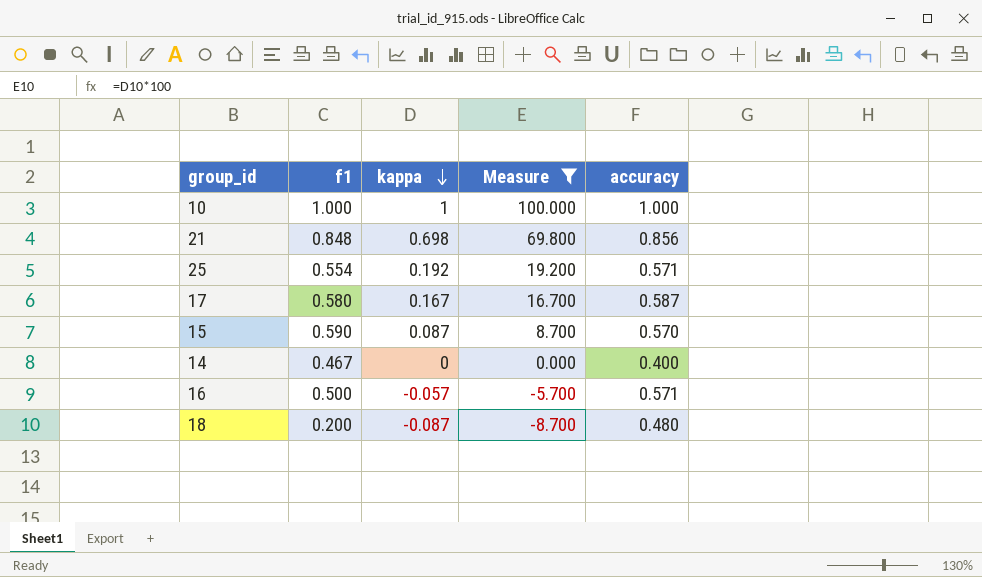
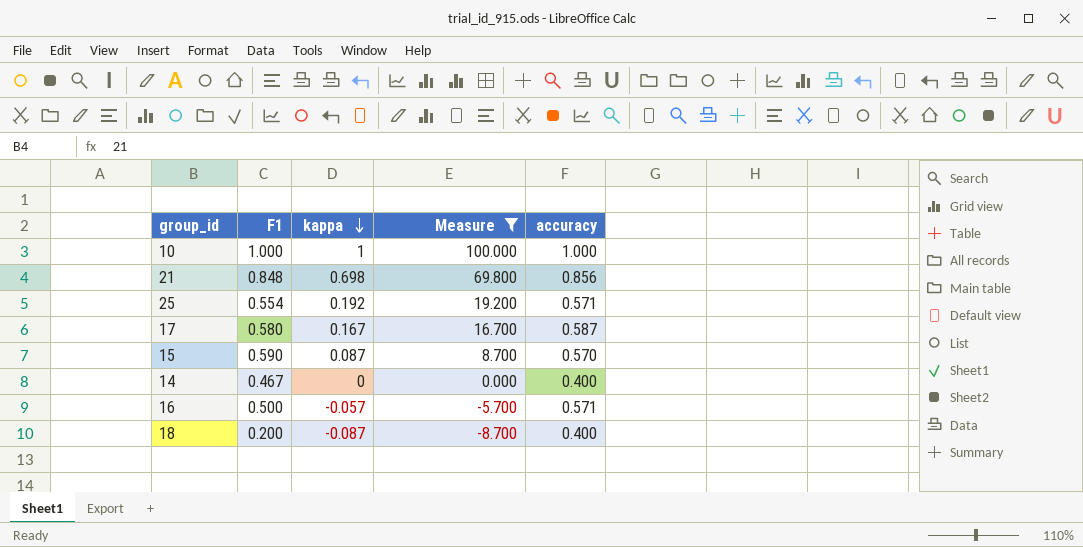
column name: f1 -> F1
18 | accuracy: 0.480 -> 0.400

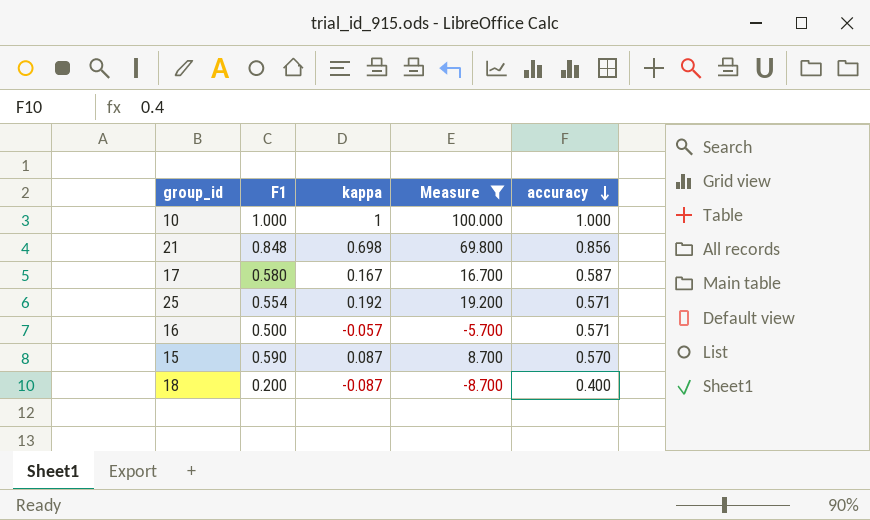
row order: kappa descending -> accuracy descending
row 14: 0.467 | 0 | 0.000 | 0.400 -> none

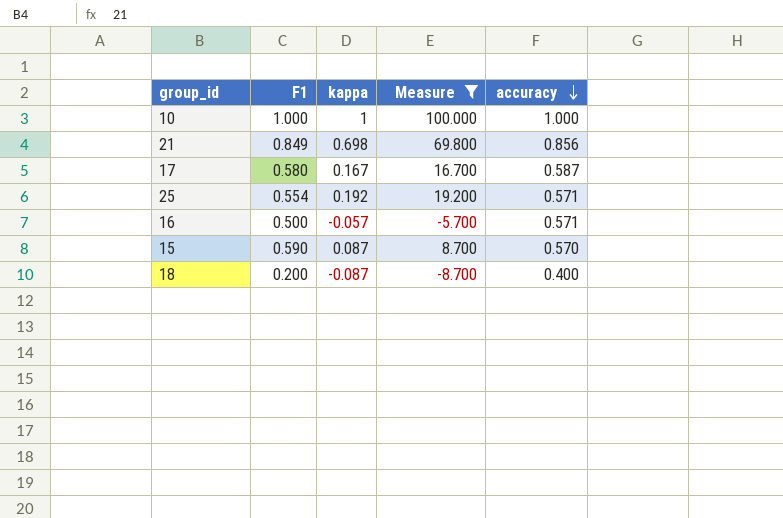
21 | F1: 0.848 -> 0.849

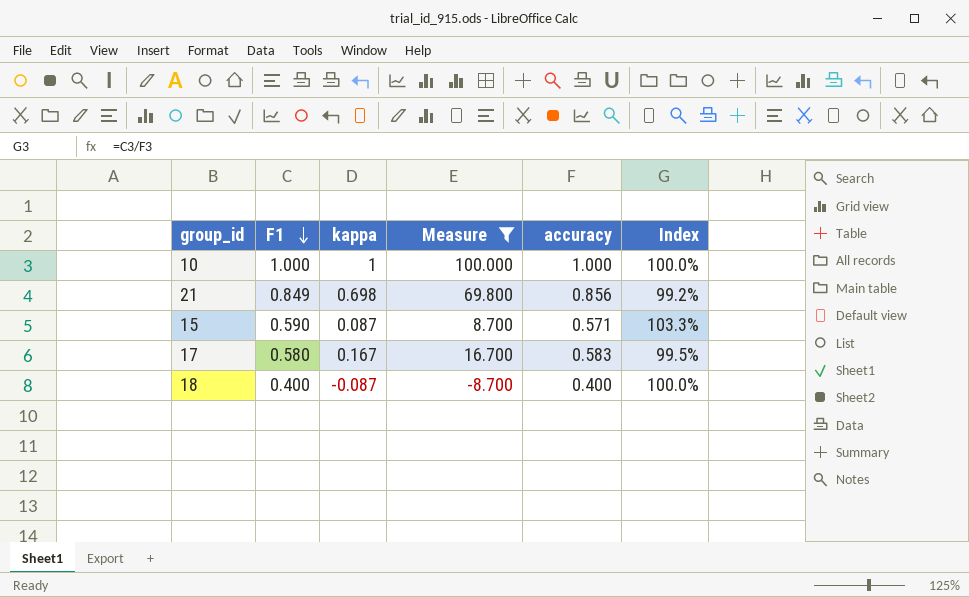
row order: accuracy descending -> F1 descending
column Index | formula: none -> [F1] / [accuracy]
row 25: 0.554 | 0.192 | 19.200 | 0.571 -> none
row 16: 0.500 | -0.057 | -5.700 | 0.571 -> none
15 | accuracy: 0.570 -> 0.571
17 | accuracy: 0.587 -> 0.583
18 | F1: 0.200 -> 0.400

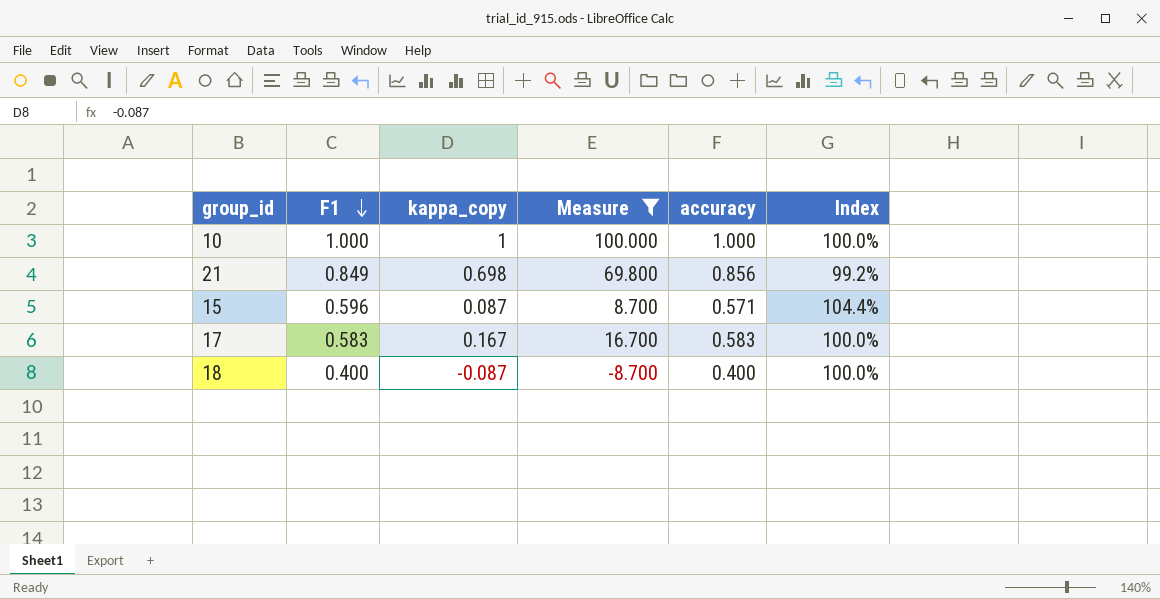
column name: kappa -> kappa_copy
15 | F1: 0.590 -> 0.596
15 | Index: 103.3% -> 104.4%
17 | F1: 0.580 -> 0.583
17 | Index: 99.5% -> 100.0%

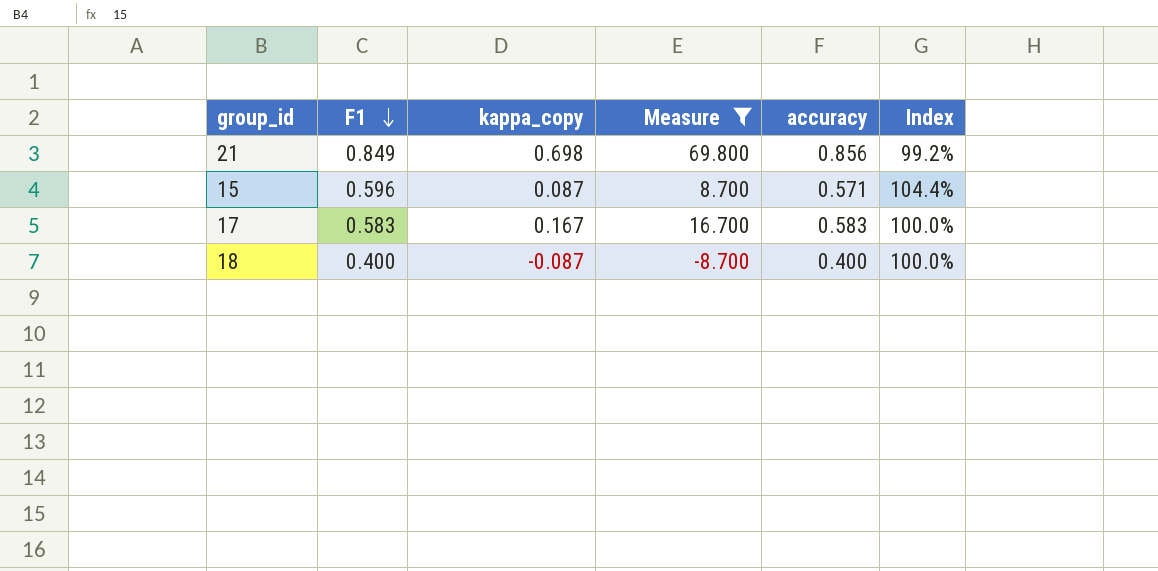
row 10: 1.000 | 1 | 100.000 | 1.000 | 100.0% -> none

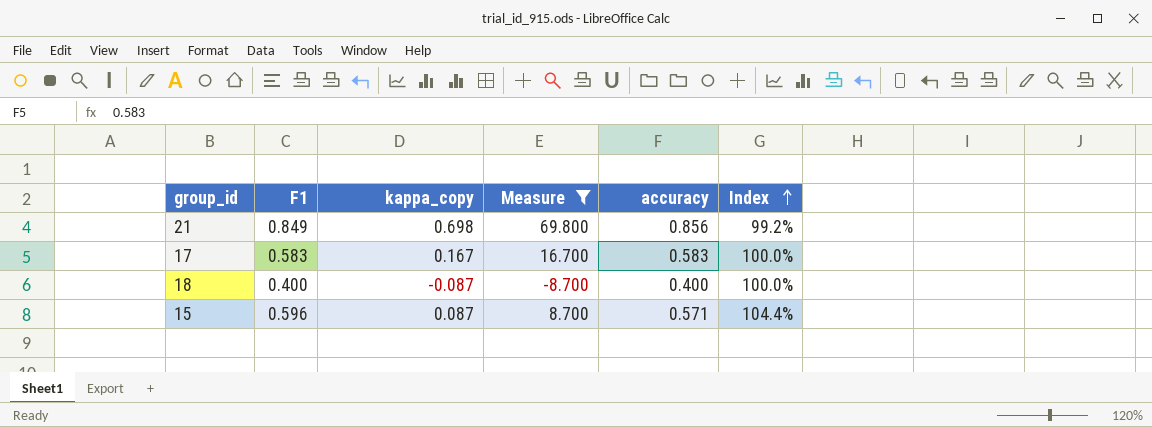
row order: F1 descending -> Index ascending

